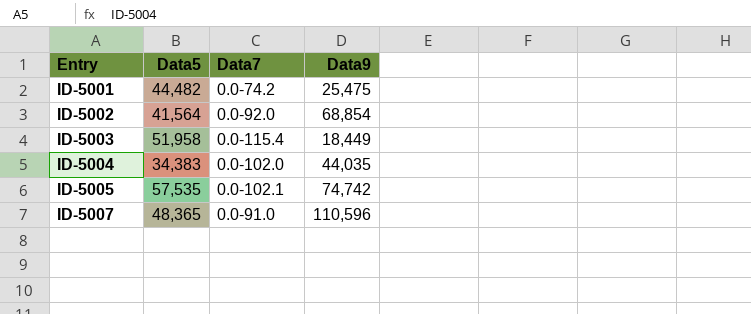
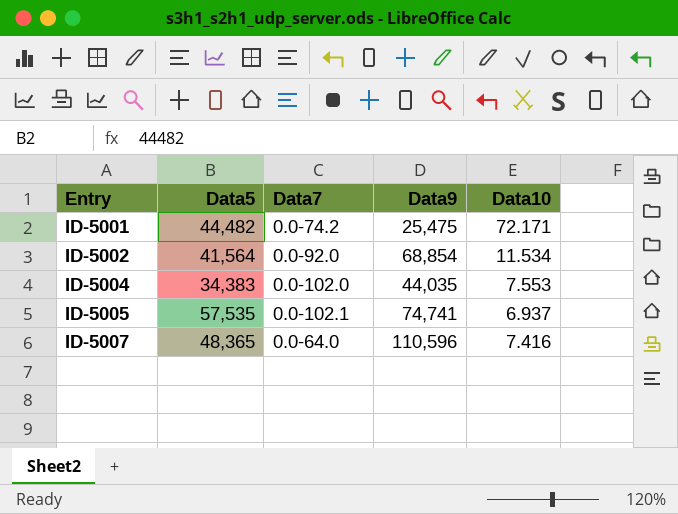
column Data10 | position: none -> 5
row ID-5003: 51,958 | 0.0-115.4 | 18,449 -> none
ID-5005 | Data9: 74,742 -> 74,741
ID-5007 | Data7: 0.0-91.0 -> 0.0-64.0

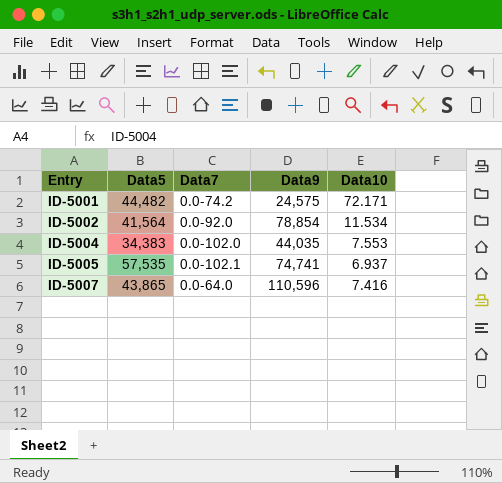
ID-5001 | Data9: 25,475 -> 24,575
ID-5002 | Data9: 68,854 -> 78,854
ID-5007 | Data5: 48,365 -> 43,865

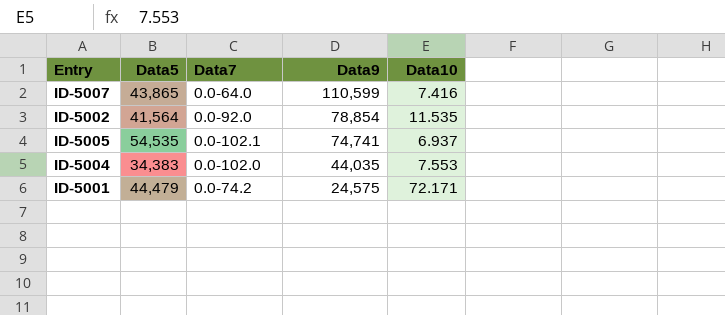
row order: Entry ascending -> Data9 descending
ID-5007 | Data9: 110,596 -> 110,599
ID-5002 | Data10: 11.534 -> 11.535
ID-5005 | Data5: 57,535 -> 54,535
ID-5001 | Data5: 44,482 -> 44,479

